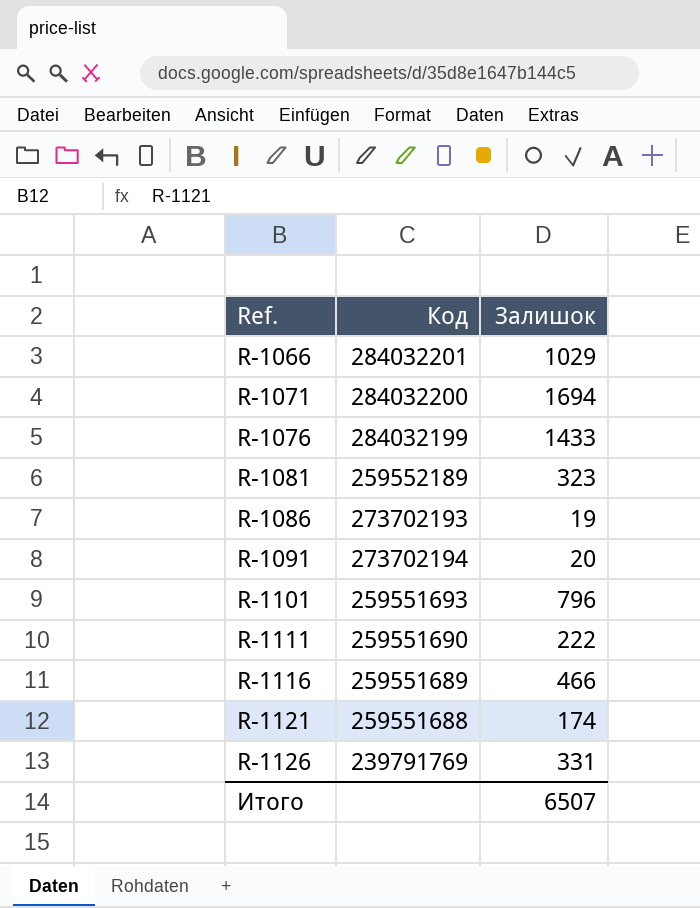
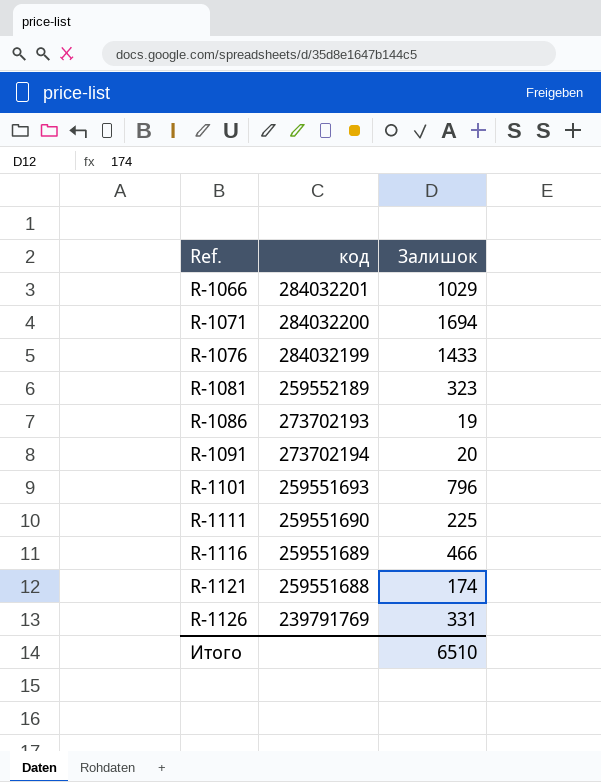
column name: Код -> код
R-1111 | Залишок: 222 -> 225
Итого | Залишок: 6507 -> 6510

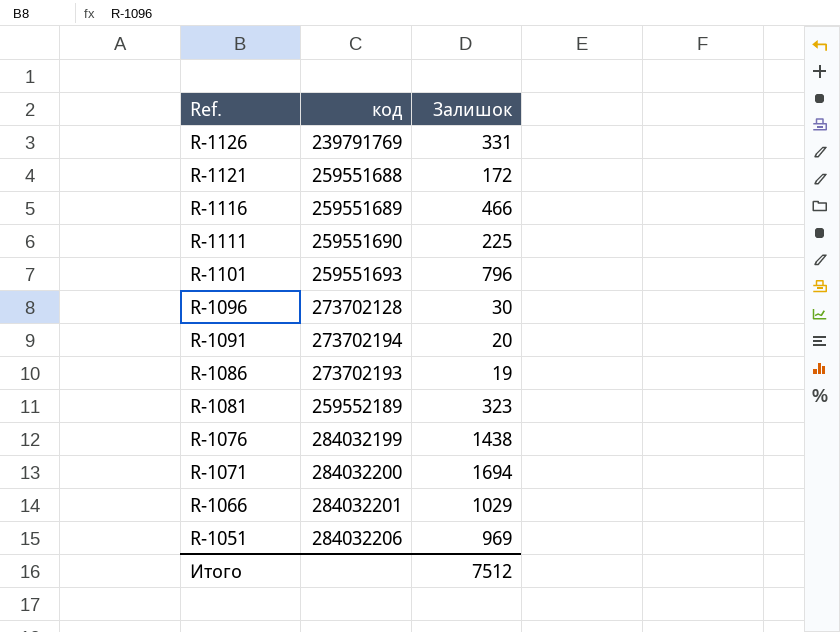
row order: Ref. ascending -> Ref. descending
R-1121 | Залишок: 174 -> 172
row R-1096: none -> 273702128 | 30
R-1076 | Залишок: 1433 -> 1438
row R-1051: none -> 284032206 | 969
Итого | Залишок: 6510 -> 7512

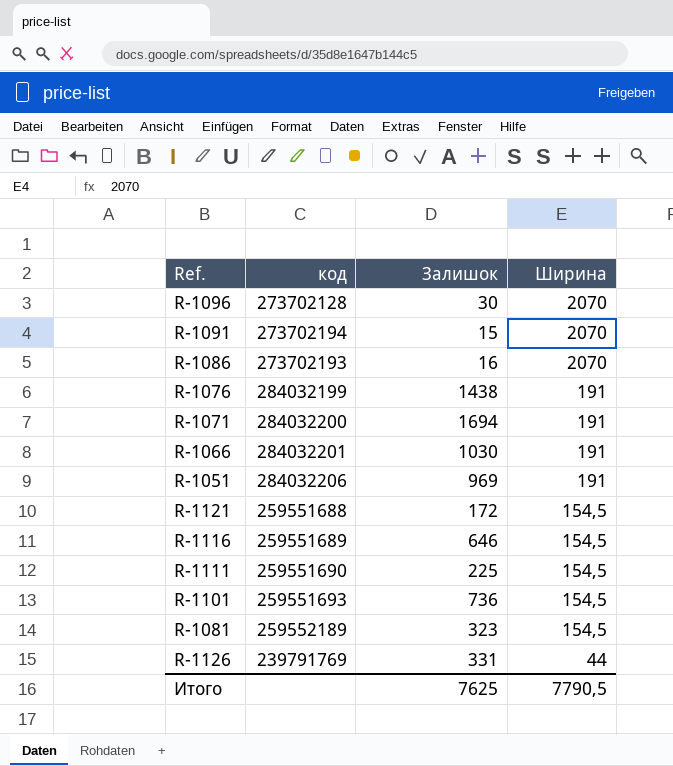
row order: Ref. descending -> Ширина descending
column Ширина | position: none -> 4
R-1091 | Залишок: 20 -> 15
R-1086 | Залишок: 19 -> 16
R-1066 | Залишок: 1029 -> 1030
R-1116 | Залишок: 466 -> 646
R-1101 | Залишок: 796 -> 736
Итого | Залишок: 7512 -> 7625

